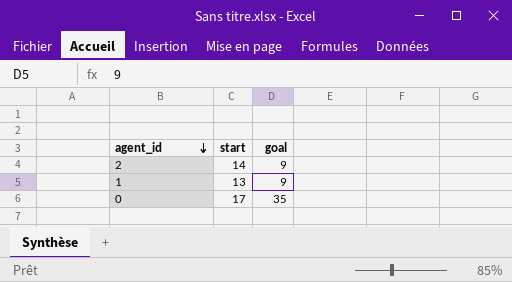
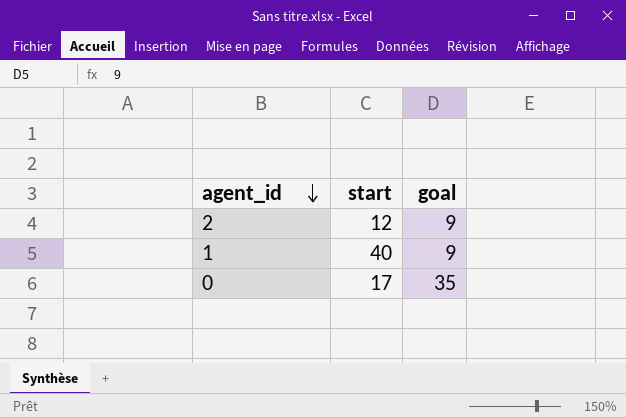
2 | start: 14 -> 12
1 | start: 13 -> 40

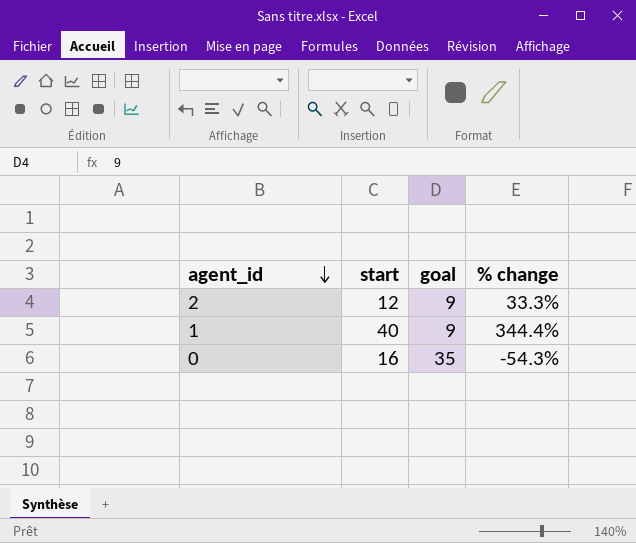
column % change | formula: none -> ([start] - [goal]) / [goal]
0 | start: 17 -> 16

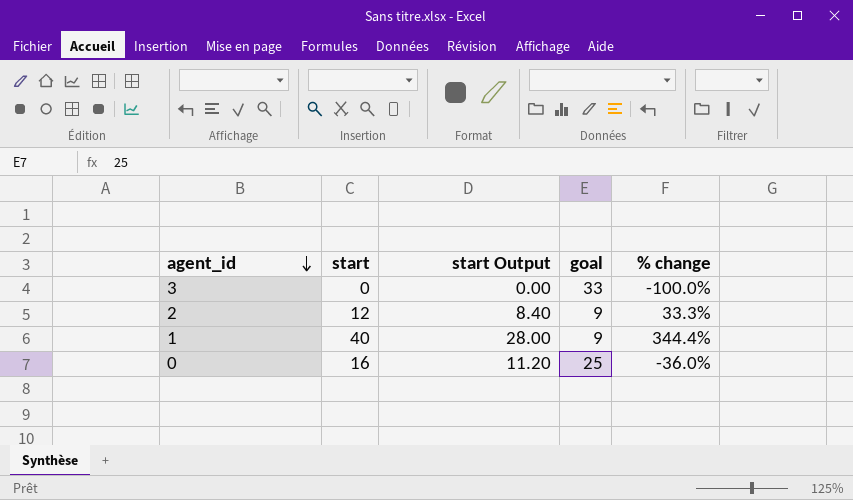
column start Output | formula: none -> [start] * 0.7
row 3: none -> 0 | 0.00 | 33 | -100.0%
0 | goal: 35 -> 25
0 | % change: -54.3% -> -36.0%

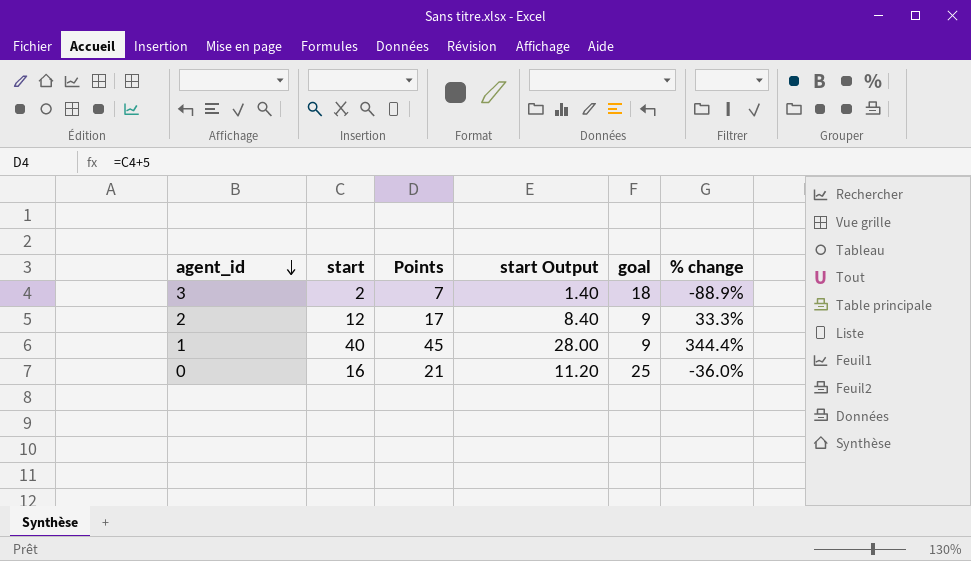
column Points | formula: none -> [start] + 5
3 | start: 0 -> 2
3 | start Output: 0.00 -> 1.40
3 | goal: 33 -> 18
3 | % change: -100.0% -> -88.9%

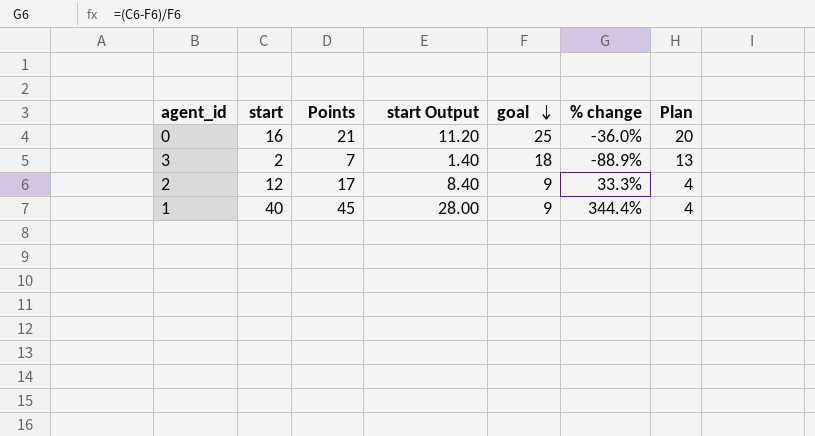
row order: agent_id descending -> goal descending
column Plan | formula: none -> [goal] - 5

